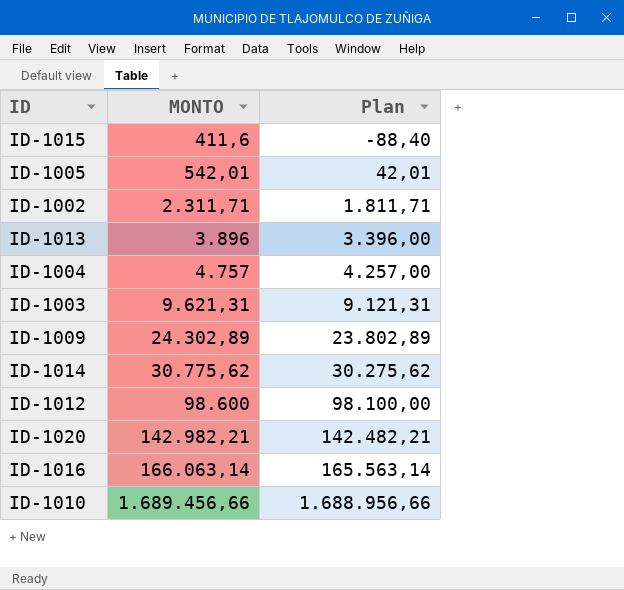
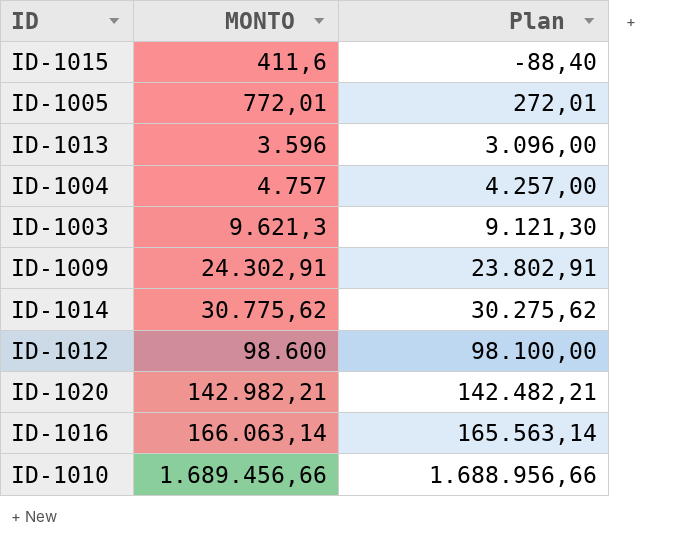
row ID-1002: 2.311,71 | 1.811,71 -> none
ID-1005 | MONTO: 542,01 -> 772,01
ID-1005 | Plan: 42,01 -> 272,01
ID-1013 | MONTO: 3.896 -> 3.596
ID-1013 | Plan: 3.396,00 -> 3.096,00
ID-1003 | MONTO: 9.621,31 -> 9.621,3
ID-1003 | Plan: 9.121,31 -> 9.121,30
ID-1009 | MONTO: 24.302,89 -> 24.302,91
ID-1009 | Plan: 23.802,89 -> 23.802,91

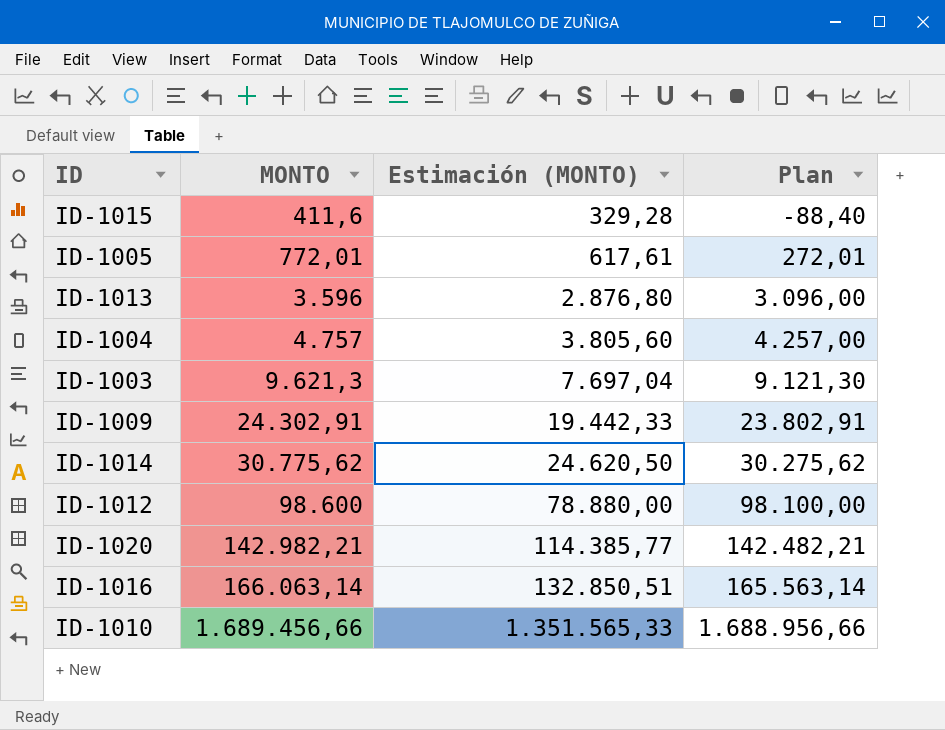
column Estimación (MONTO) | formula: none -> [MONTO] * 0,8

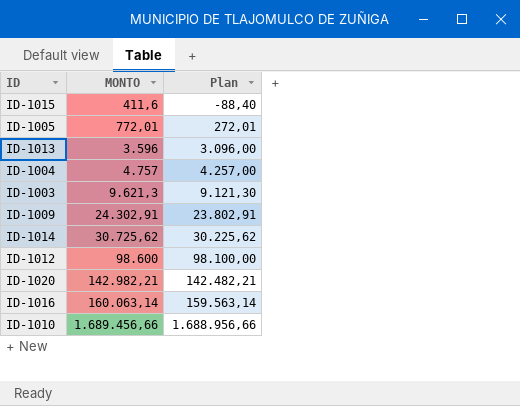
column Estimación (MONTO) | formula: [MONTO] * 0,8 -> none
ID-1014 | MONTO: 30.775,62 -> 30.725,62
ID-1014 | Plan: 30.275,62 -> 30.225,62
ID-1016 | MONTO: 166.063,14 -> 160.063,14
ID-1016 | Plan: 165.563,14 -> 159.563,14

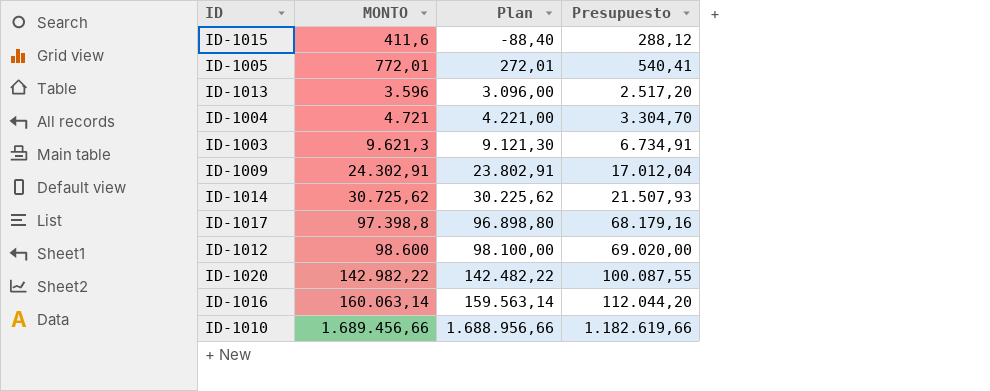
column Presupuesto | formula: none -> [MONTO] * 0,7
ID-1004 | MONTO: 4.757 -> 4.721
ID-1004 | Plan: 4.257,00 -> 4.221,00
row ID-1017: none -> 97.398,8 | 96.898,80 | 68.179,16
ID-1020 | MONTO: 142.982,21 -> 142.982,22
ID-1020 | Plan: 142.482,21 -> 142.482,22

